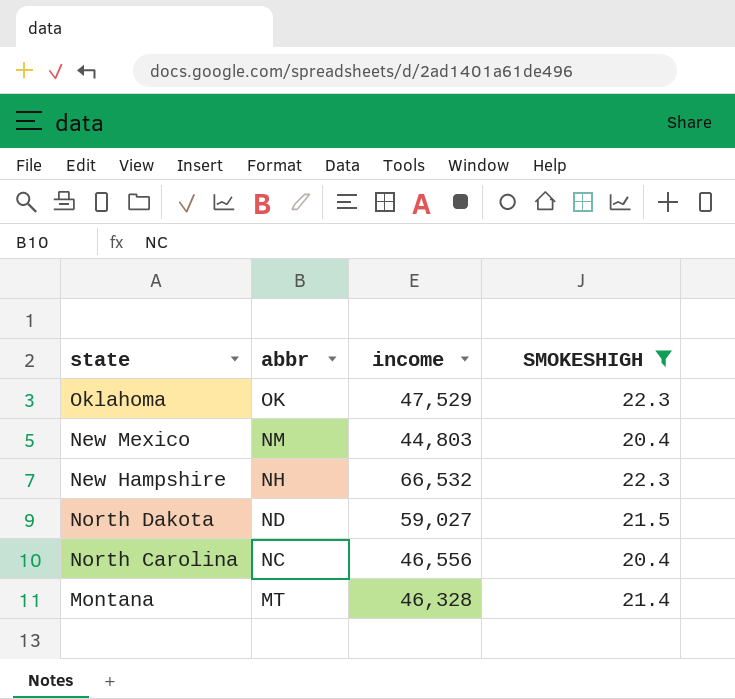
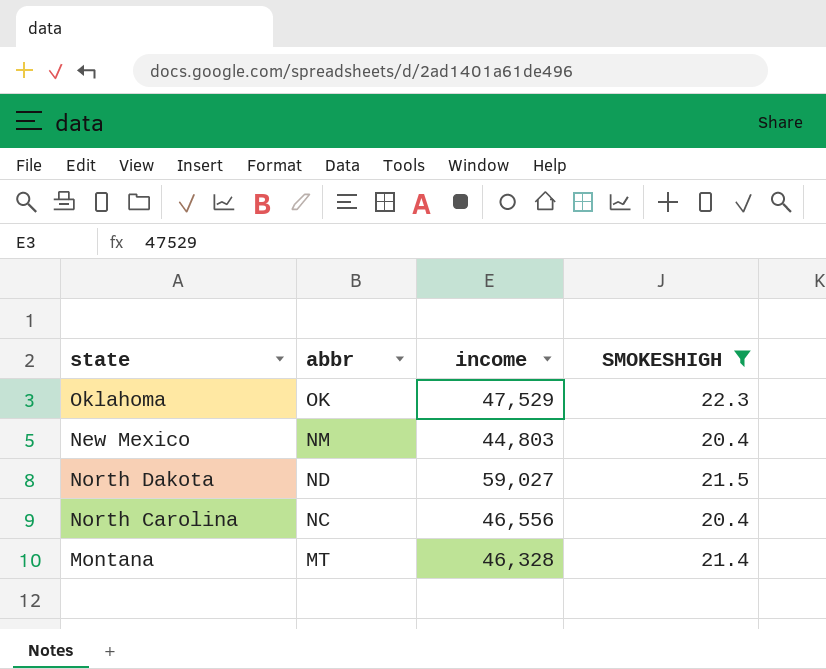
row New Hampshire: NH | 66,532 | 22.3 -> none

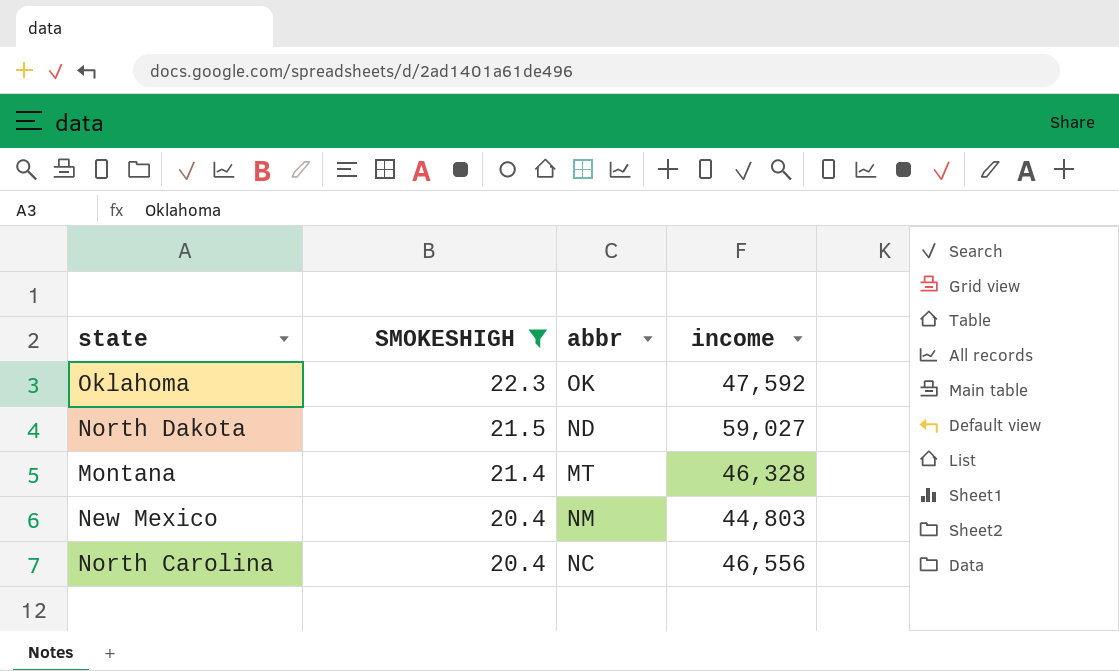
row order: abbr descending -> SMOKESHIGH descending
column SMOKESHIGH | position: 4 -> 2
Oklahoma | income: 47,529 -> 47,592

